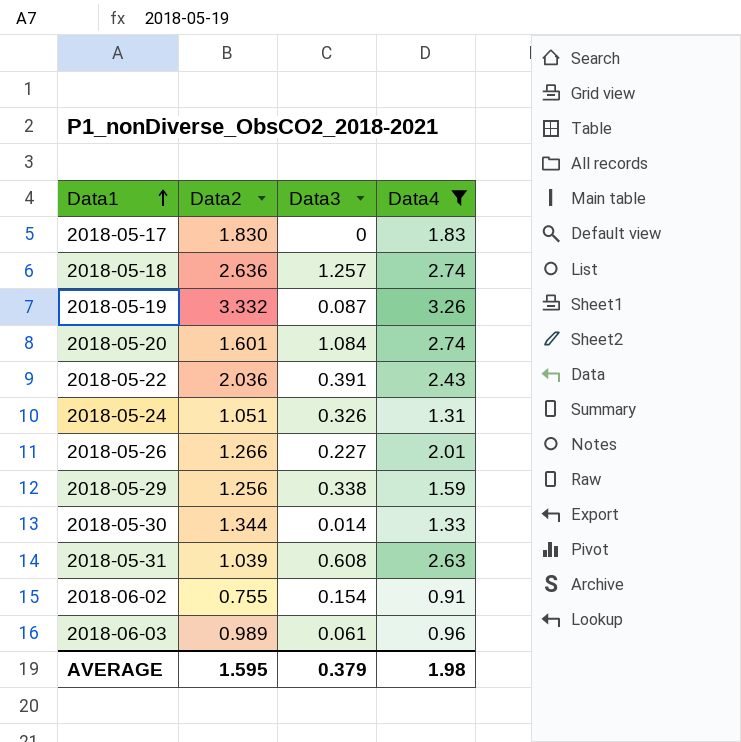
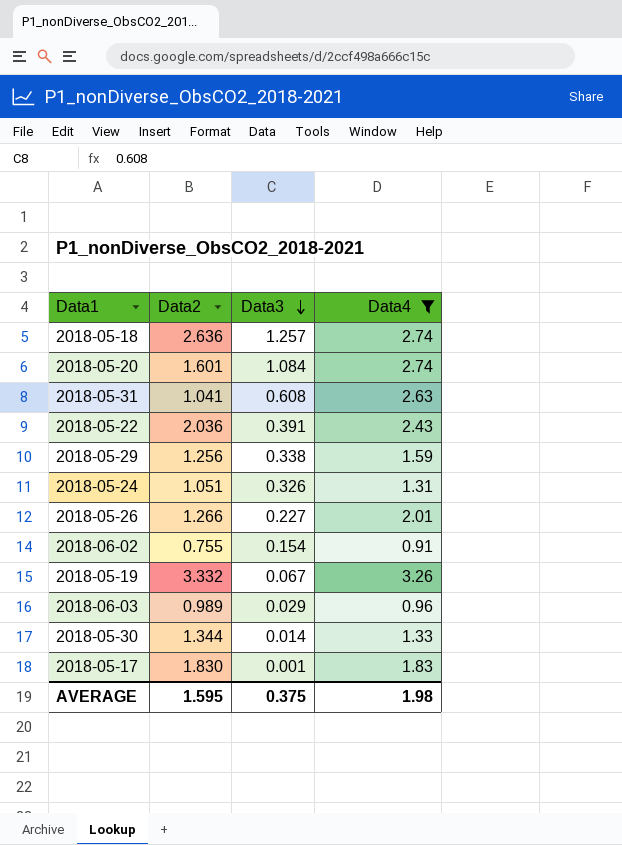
row order: Data1 ascending -> Data3 descending
2018-05-31 | Data2: 1.039 -> 1.041
2018-05-19 | Data3: 0.087 -> 0.067
2018-06-03 | Data3: 0.061 -> 0.029
2018-05-17 | Data3: 0 -> 0.001
AVERAGE | Data3: 0.379 -> 0.375

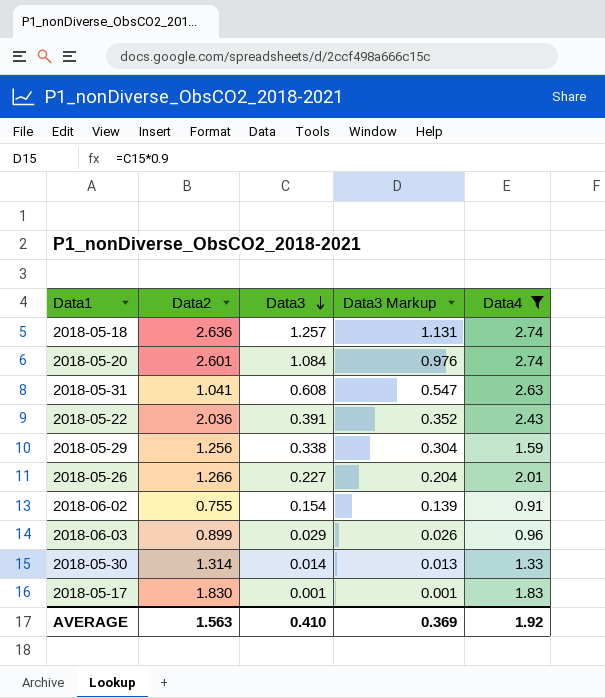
column Data3 Markup | formula: none -> [Data3] * 0.9
row 2018-05-24: 1.051 | 0.326 | 1.31 -> none
row 2018-05-19: 3.332 | 0.067 | 3.26 -> none
2018-05-20 | Data2: 1.601 -> 2.601
2018-06-03 | Data2: 0.989 -> 0.899
2018-05-30 | Data2: 1.344 -> 1.314
AVERAGE | Data2: 1.595 -> 1.563
AVERAGE | Data3: 0.375 -> 0.410
AVERAGE | Data4: 1.98 -> 1.92

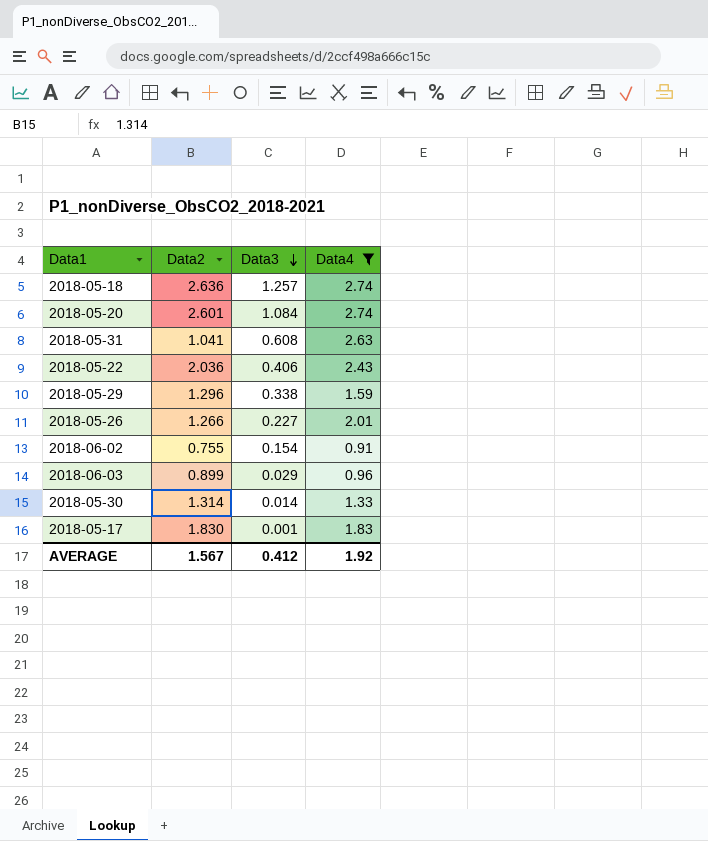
column Data3 Markup | formula: [Data3] * 0.9 -> none
2018-05-22 | Data3: 0.391 -> 0.406
2018-05-29 | Data2: 1.256 -> 1.296
AVERAGE | Data2: 1.563 -> 1.567
AVERAGE | Data3: 0.410 -> 0.412

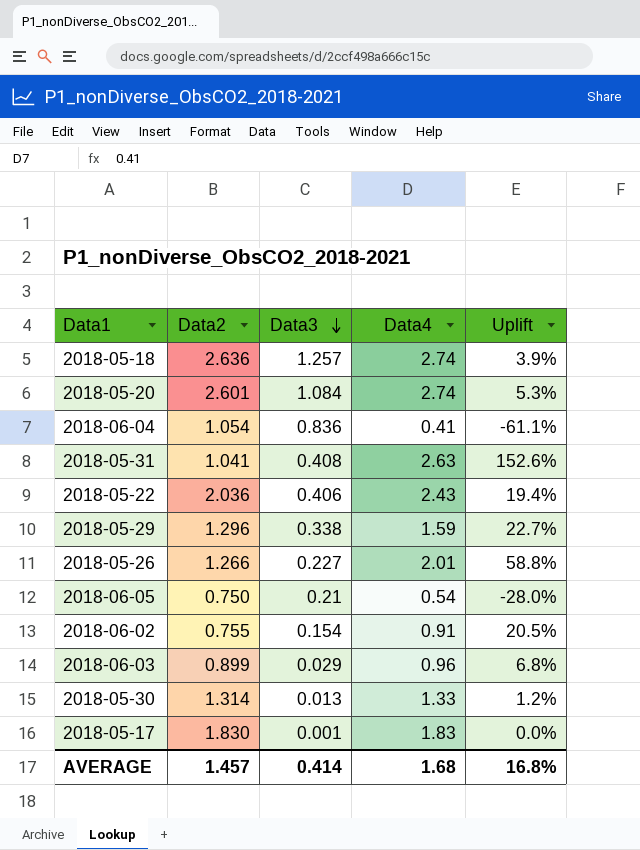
filter: Data4 >= 0.91 -> none
column Uplift | formula: none -> ([Data4] - [Data2]) / [Data2]
2018-05-31 | Data3: 0.608 -> 0.408
2018-05-30 | Data3: 0.014 -> 0.013
AVERAGE | Data2: 1.567 -> 1.457
AVERAGE | Data3: 0.412 -> 0.414
AVERAGE | Data4: 1.92 -> 1.68

